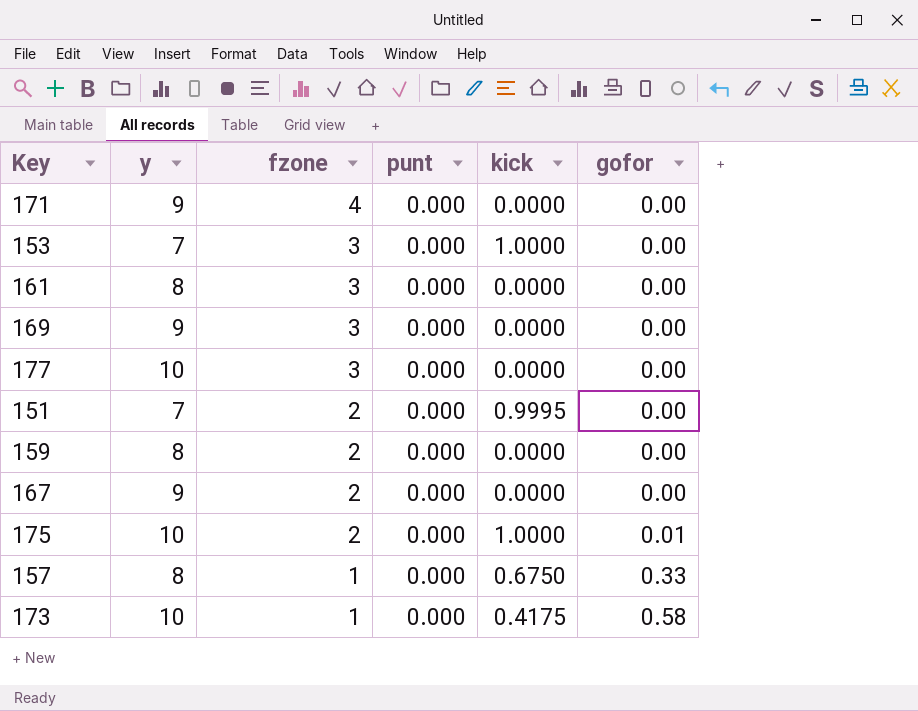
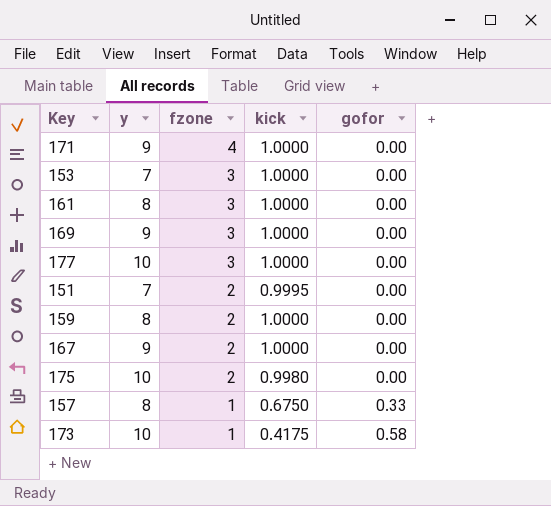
column punt | position: 4 -> none
171 | kick: 0.0000 -> 1.0000
161 | kick: 0.0000 -> 1.0000
169 | kick: 0.0000 -> 1.0000
177 | kick: 0.0000 -> 1.0000
159 | kick: 0.0000 -> 1.0000
167 | kick: 0.0000 -> 1.0000
175 | kick: 1.0000 -> 0.9980
175 | gofor: 0.01 -> 0.00

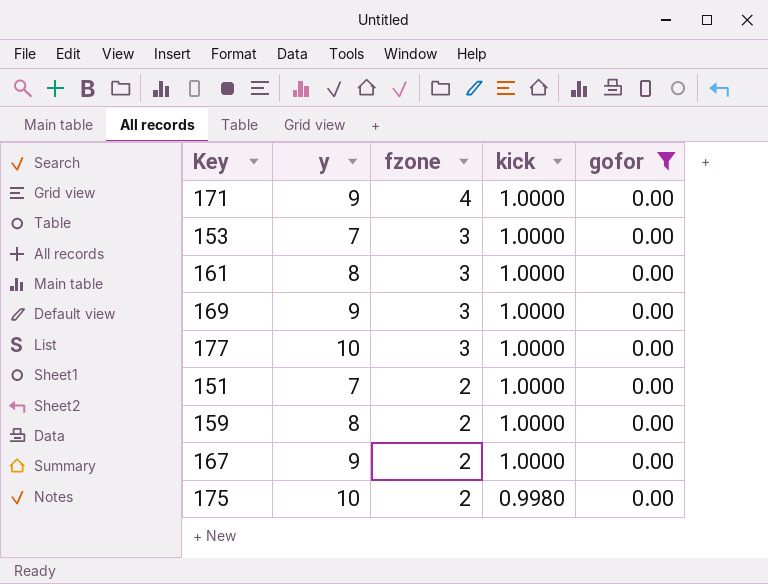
filter: none -> gofor = 0.00
151 | kick: 0.9995 -> 1.0000

